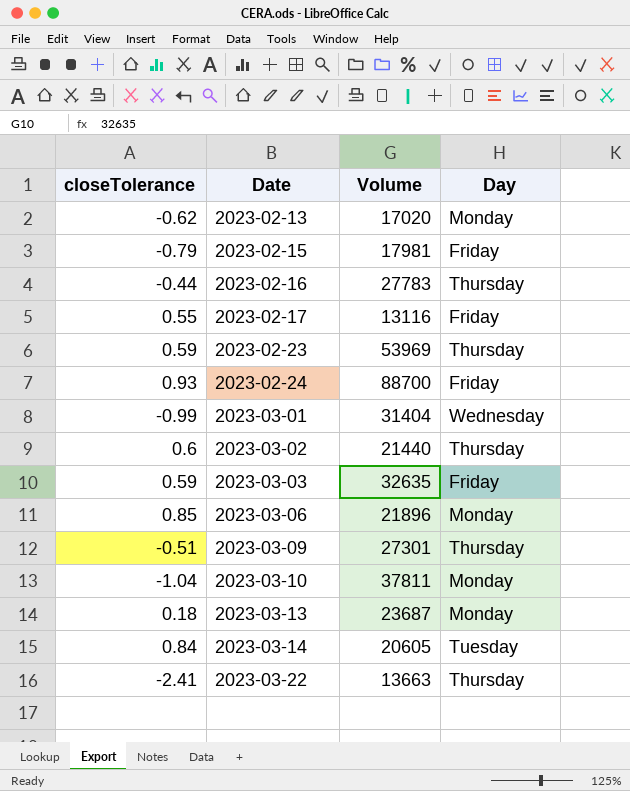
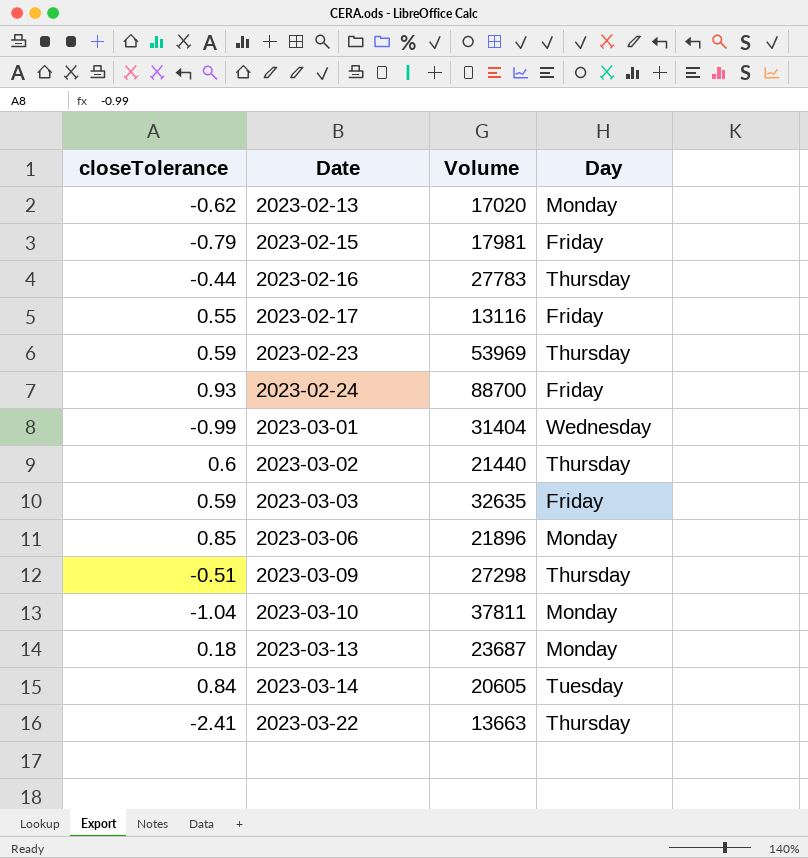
2023-03-09 | Volume: 27301 -> 27298

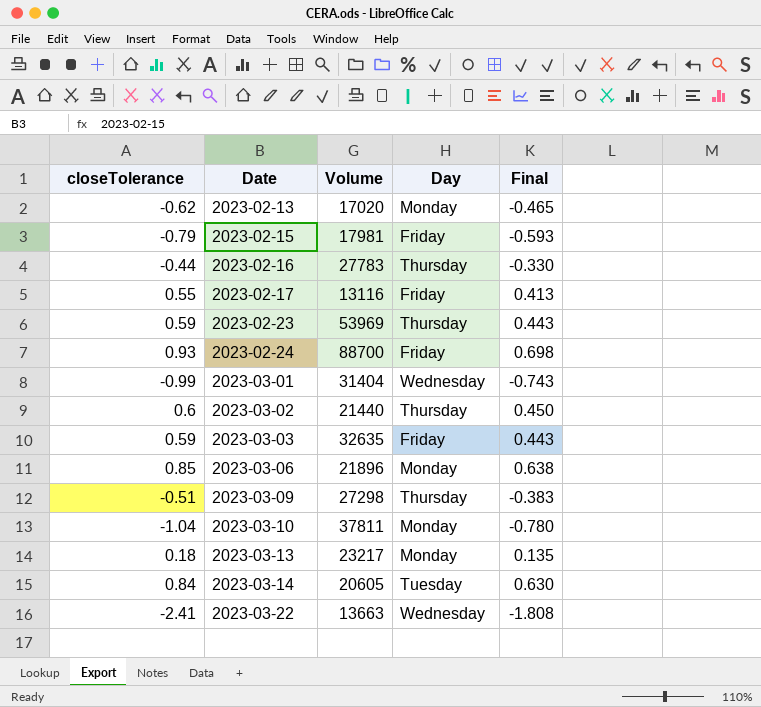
column Final | formula: none -> [closeTolerance] * 0.75
2023-03-13 | Volume: 23687 -> 23217
2023-03-22 | Day: Thursday -> Wednesday

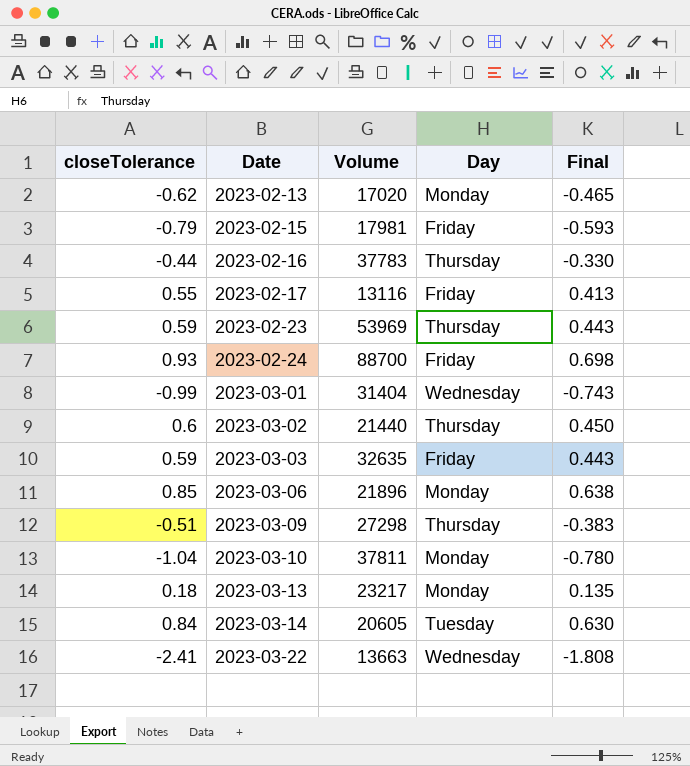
2023-02-16 | Volume: 27783 -> 37783

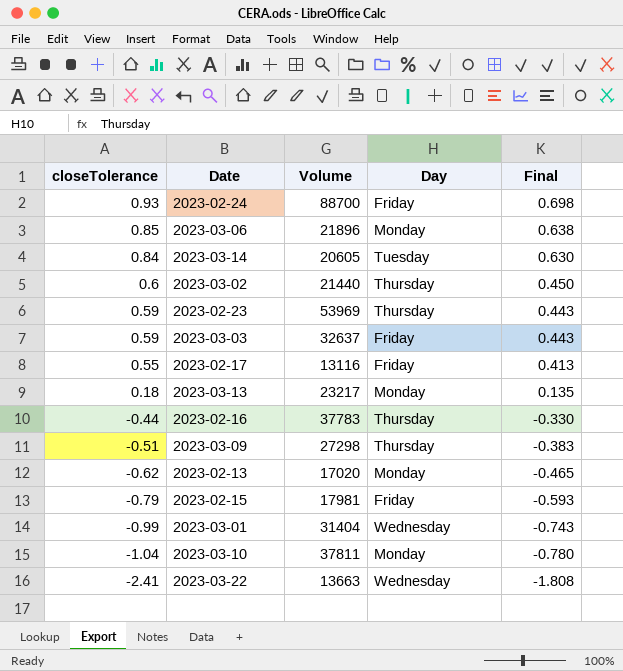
row order: Date ascending -> closeTolerance descending
2023-03-03 | Volume: 32635 -> 32637

